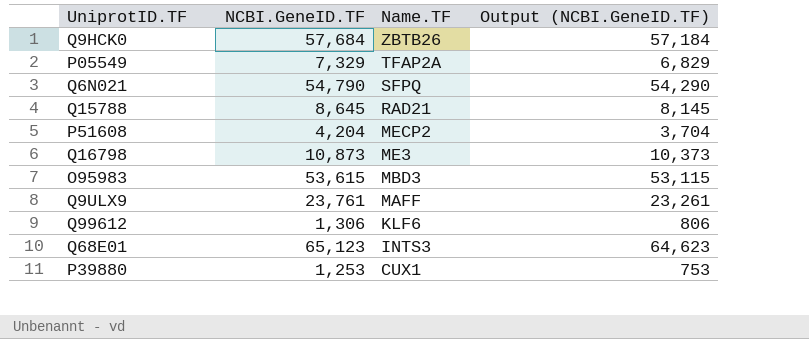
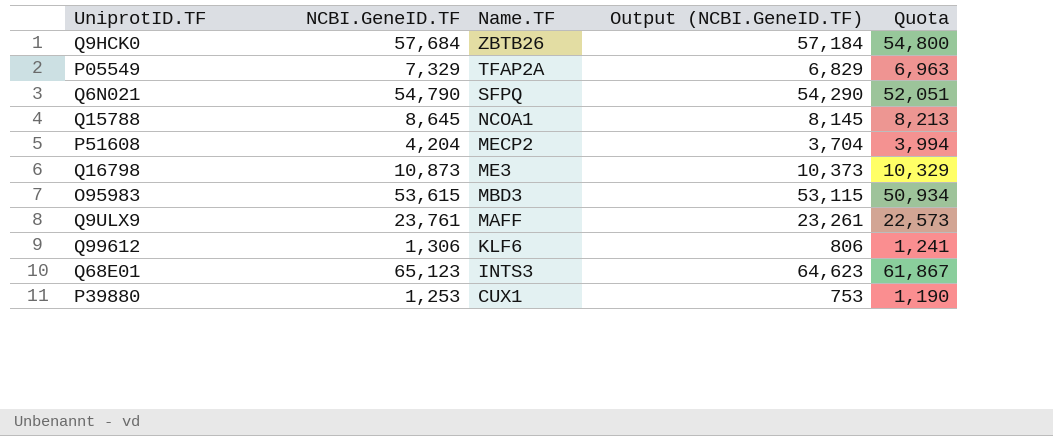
column Quota | formula: none -> [NCBI.GeneID.TF] * 0.95
Q15788 | Name.TF: RAD21 -> NCOA1

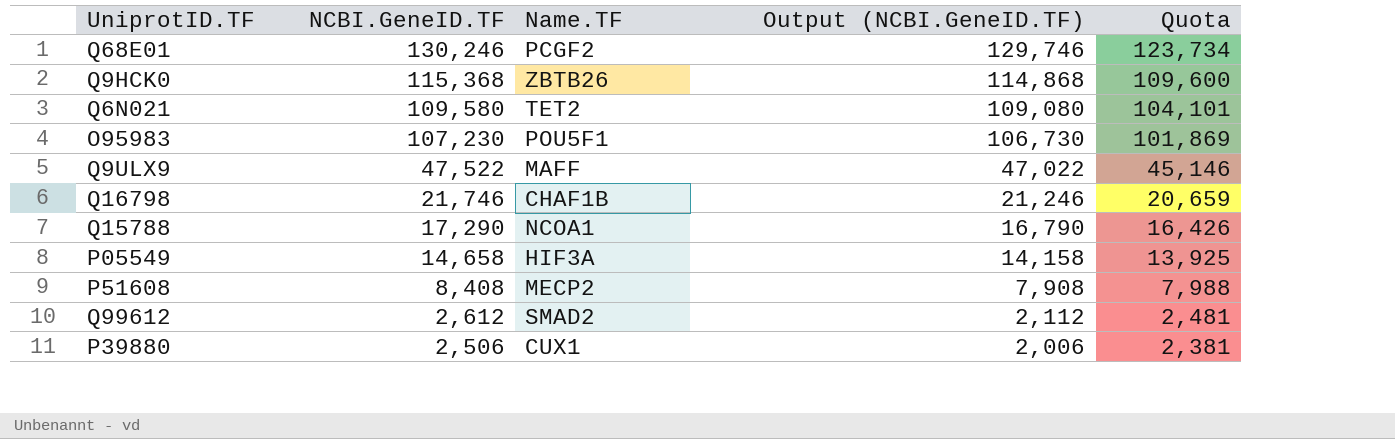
row order: Name.TF descending -> NCBI.GeneID.TF descending
Q68E01 | NCBI.GeneID.TF: 65,123 -> 130,246
Q68E01 | Name.TF: INTS3 -> PCGF2
Q68E01 | Output (NCBI.GeneID.TF): 64,623 -> 129,746
Q68E01 | Quota: 61,867 -> 123,734
Q9HCK0 | NCBI.GeneID.TF: 57,684 -> 115,368
Q9HCK0 | Output (NCBI.GeneID.TF): 57,184 -> 114,868
Q9HCK0 | Quota: 54,800 -> 109,600
Q6N021 | NCBI.GeneID.TF: 54,790 -> 109,580
Q6N021 | Name.TF: SFPQ -> TET2
Q6N021 | Output (NCBI.GeneID.TF): 54,290 -> 109,080
Q6N021 | Quota: 52,051 -> 104,101
O95983 | NCBI.GeneID.TF: 53,615 -> 107,230
O95983 | Name.TF: MBD3 -> POU5F1
O95983 | Output (NCBI.GeneID.TF): 53,115 -> 106,730
O95983 | Quota: 50,934 -> 101,869
Q9ULX9 | NCBI.GeneID.TF: 23,761 -> 47,522
Q9ULX9 | Output (NCBI.GeneID.TF): 23,261 -> 47,022
Q9ULX9 | Quota: 22,573 -> 45,146
Q16798 | NCBI.GeneID.TF: 10,873 -> 21,746
Q16798 | Name.TF: ME3 -> CHAF1B
Q16798 | Output (NCBI.GeneID.TF): 10,373 -> 21,246
Q16798 | Quota: 10,329 -> 20,659
Q15788 | NCBI.GeneID.TF: 8,645 -> 17,290
Q15788 | Output (NCBI.GeneID.TF): 8,145 -> 16,790
Q15788 | Quota: 8,213 -> 16,426
P05549 | NCBI.GeneID.TF: 7,329 -> 14,658
P05549 | Name.TF: TFAP2A -> HIF3A
P05549 | Output (NCBI.GeneID.TF): 6,829 -> 14,158
P05549 | Quota: 6,963 -> 13,925
P51608 | NCBI.GeneID.TF: 4,204 -> 8,408
P51608 | Output (NCBI.GeneID.TF): 3,704 -> 7,908
P51608 | Quota: 3,994 -> 7,988
Q99612 | NCBI.GeneID.TF: 1,306 -> 2,612
Q99612 | Name.TF: KLF6 -> SMAD2
Q99612 | Output (NCBI.GeneID.TF): 806 -> 2,112
Q99612 | Quota: 1,241 -> 2,481
P39880 | NCBI.GeneID.TF: 1,253 -> 2,506
P39880 | Output (NCBI.GeneID.TF): 753 -> 2,006
P39880 | Quota: 1,190 -> 2,381

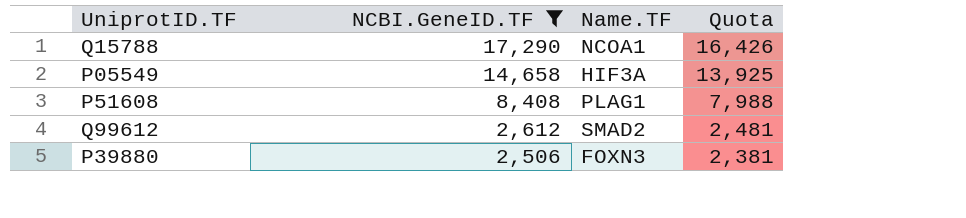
filter: none -> NCBI.GeneID.TF <= 17,290
column Output (NCBI.GeneID.TF) | formula: [NCBI.GeneID.TF] - 500 -> none
P51608 | Name.TF: MECP2 -> PLAG1
P39880 | Name.TF: CUX1 -> FOXN3

